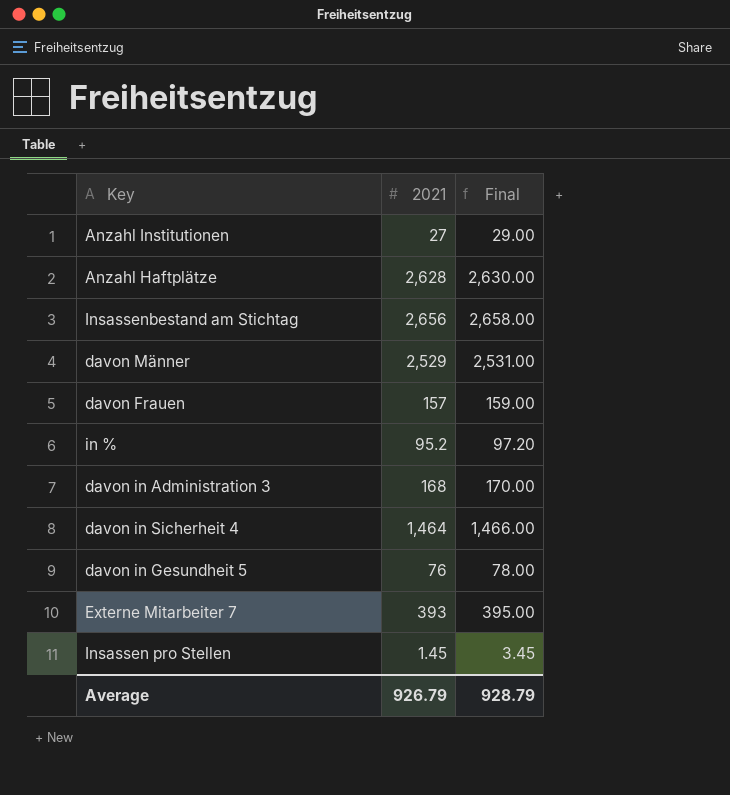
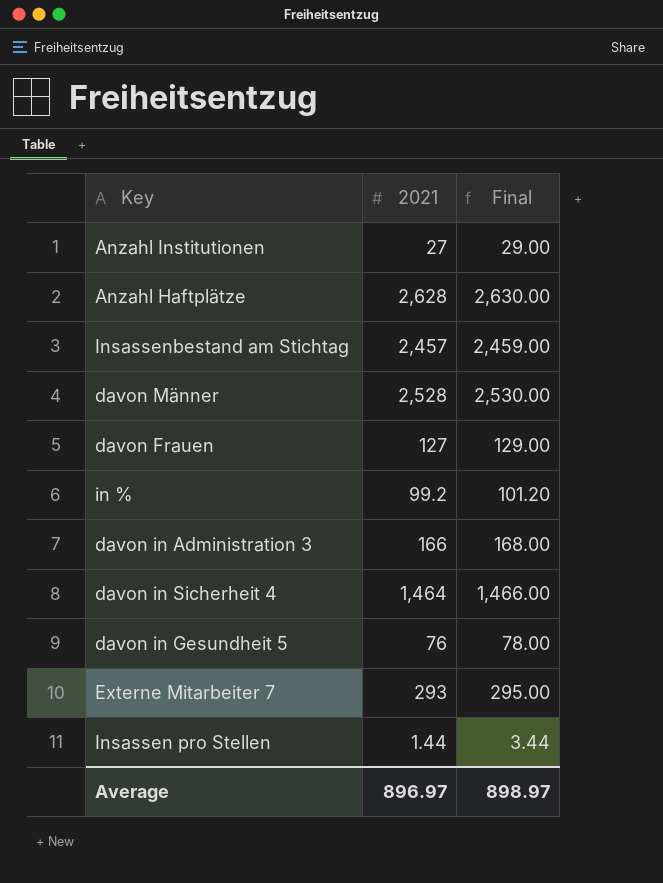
Insassenbestand am Stichtag | 2021: 2,656 -> 2,457
Insassenbestand am Stichtag | Final: 2,658.00 -> 2,459.00
davon Männer | 2021: 2,529 -> 2,528
davon Männer | Final: 2,531.00 -> 2,530.00
davon Frauen | 2021: 157 -> 127
davon Frauen | Final: 159.00 -> 129.00
in % | 2021: 95.2 -> 99.2
in % | Final: 97.20 -> 101.20
davon in Administration 3 | 2021: 168 -> 166
davon in Administration 3 | Final: 170.00 -> 168.00
Externe Mitarbeiter 7 | 2021: 393 -> 293
Externe Mitarbeiter 7 | Final: 395.00 -> 295.00
Insassen pro Stellen | 2021: 1.45 -> 1.44
Insassen pro Stellen | Final: 3.45 -> 3.44
Average | 2021: 926.79 -> 896.97
Average | Final: 928.79 -> 898.97

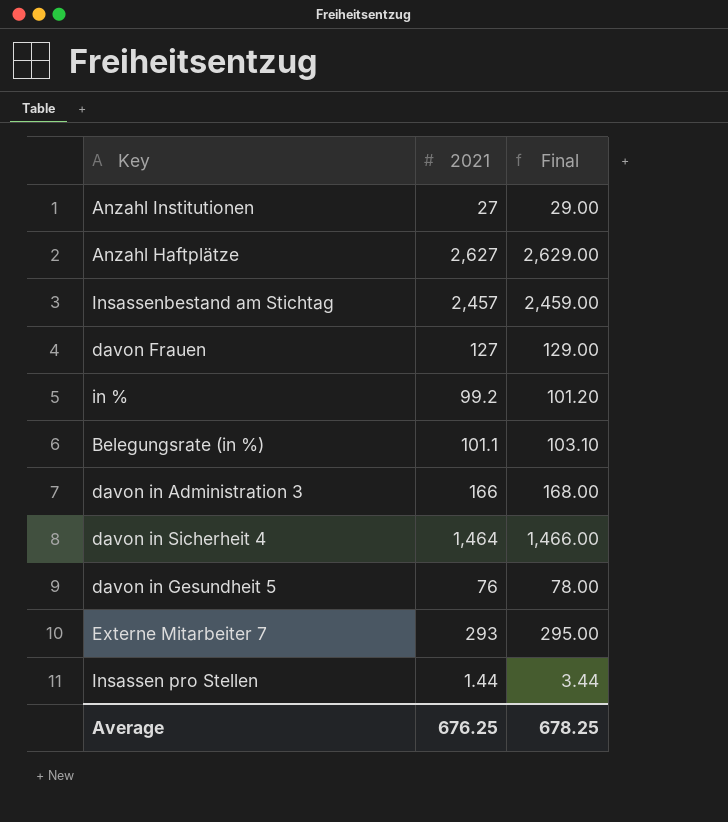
row davon Männer: 2,528 | 2,530.00 -> none
Anzahl Haftplätze | 2021: 2,628 -> 2,627
Anzahl Haftplätze | Final: 2,630.00 -> 2,629.00
row Belegungsrate (in %): none -> 101.1 | 103.10
Average | 2021: 896.97 -> 676.25
Average | Final: 898.97 -> 678.25

